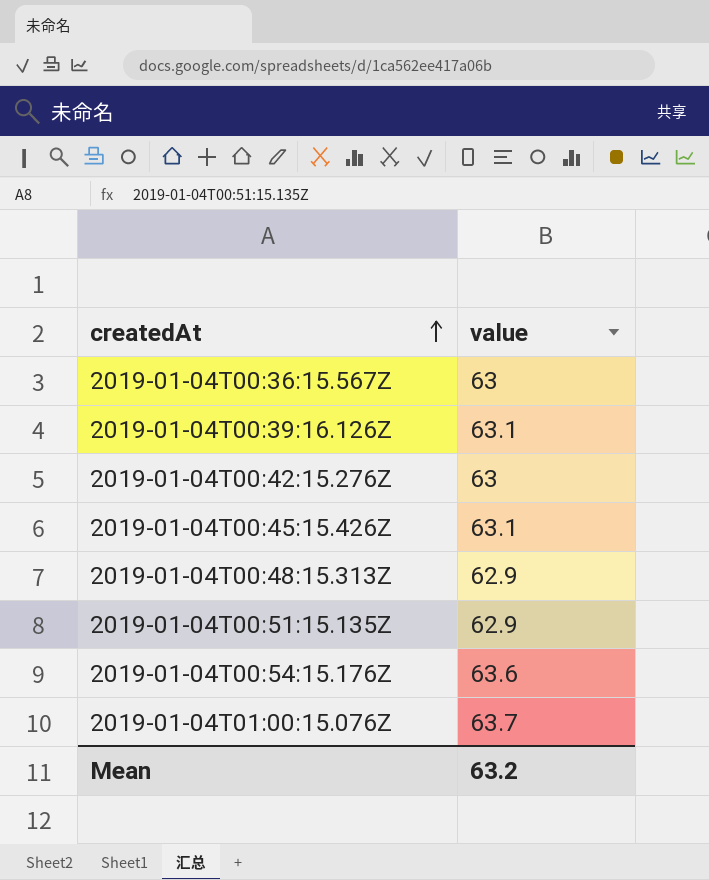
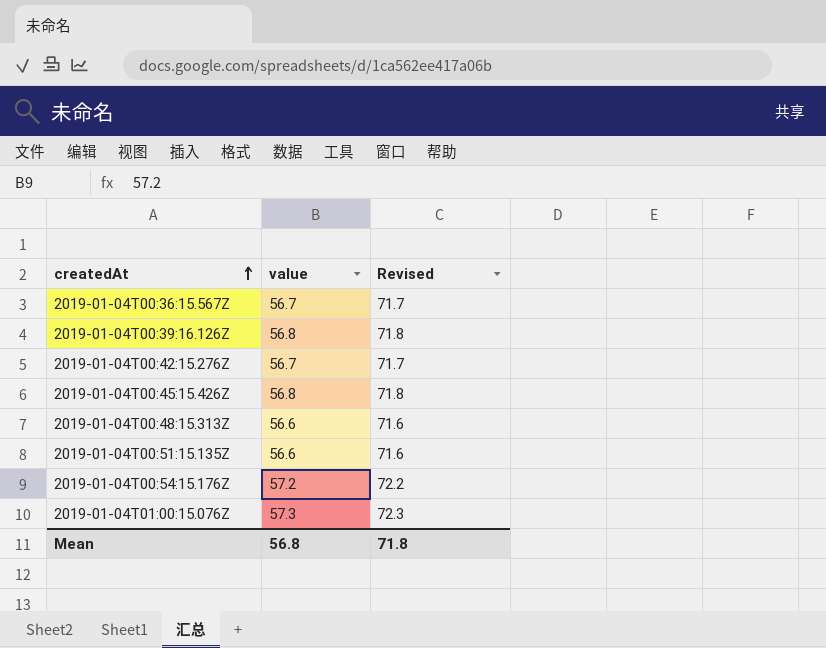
column Revised | formula: none -> [value] + 15
2019-01-04T00:36:15.567Z | value: 63 -> 56.7
2019-01-04T00:39:16.126Z | value: 63.1 -> 56.8
2019-01-04T00:42:15.276Z | value: 63 -> 56.7
2019-01-04T00:45:15.426Z | value: 63.1 -> 56.8
2019-01-04T00:48:15.313Z | value: 62.9 -> 56.6
2019-01-04T00:51:15.135Z | value: 62.9 -> 56.6
2019-01-04T00:54:15.176Z | value: 63.6 -> 57.2
2019-01-04T01:00:15.076Z | value: 63.7 -> 57.3
Mean | value: 63.2 -> 56.8

